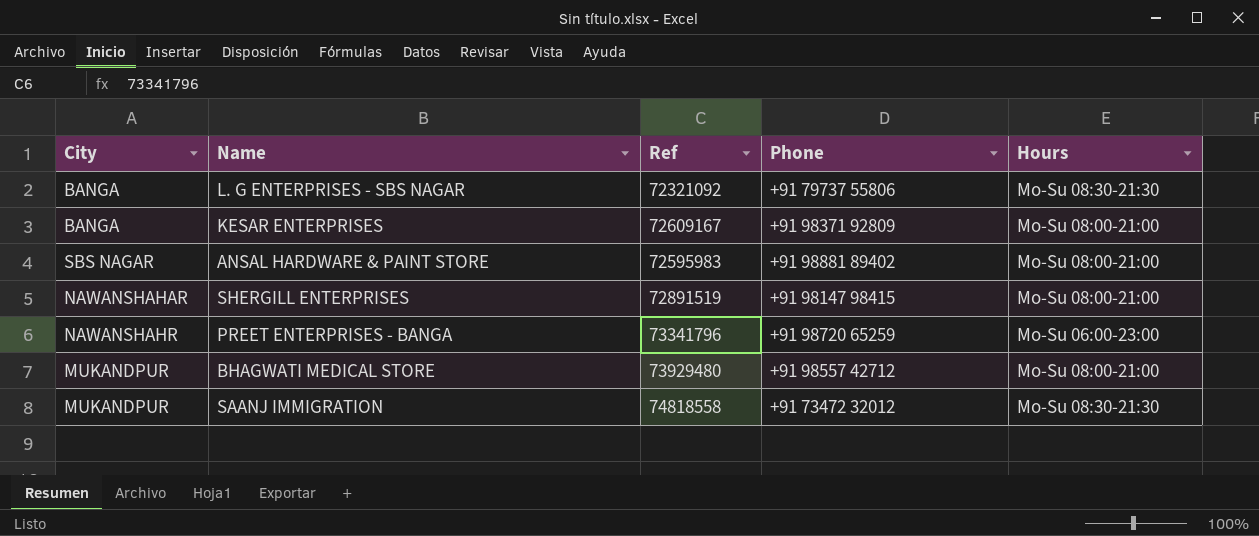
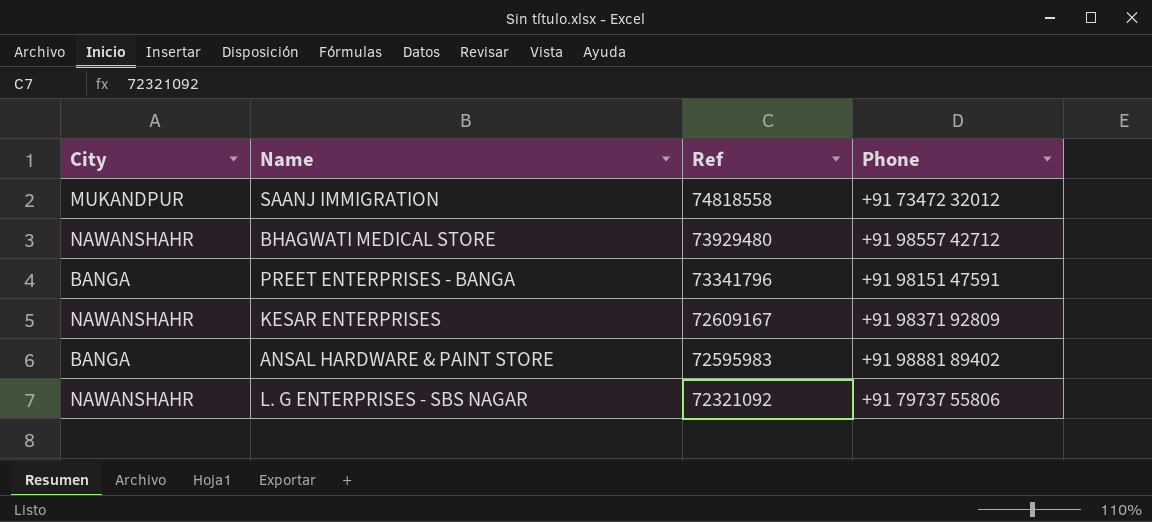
row order: none -> Ref descending
column Hours | position: 5 -> none
row SHERGILL ENTERPRISES: NAWANSHAHAR | 72891519 | +91 98147 98415 | Mo-Su 08:00-21:00 -> none
BHAGWATI MEDICAL STORE | City: MUKANDPUR -> NAWANSHAHR
PREET ENTERPRISES - BANGA | City: NAWANSHAHR -> BANGA
PREET ENTERPRISES - BANGA | Phone: +91 98720 65259 -> +91 98151 47591
KESAR ENTERPRISES | City: BANGA -> NAWANSHAHR
ANSAL HARDWARE & PAINT STORE | City: SBS NAGAR -> BANGA
L. G ENTERPRISES - SBS NAGAR | City: BANGA -> NAWANSHAHR

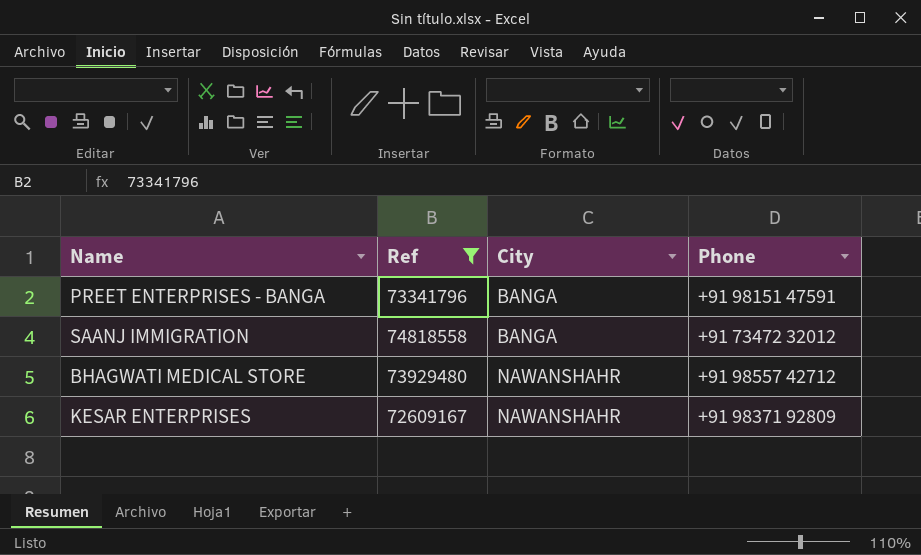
filter: none -> Ref >= 72609167
row order: Ref descending -> City ascending
column City | position: 1 -> 3
SAANJ IMMIGRATION | City: MUKANDPUR -> BANGA

